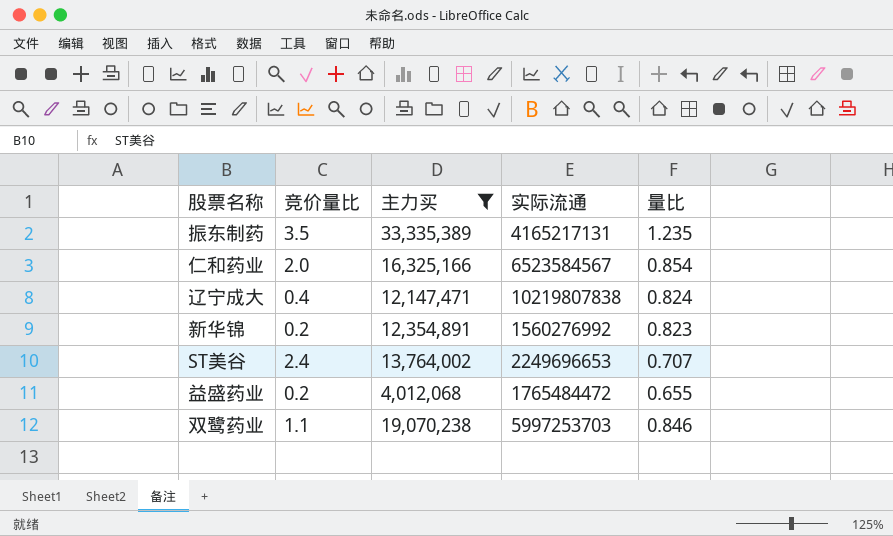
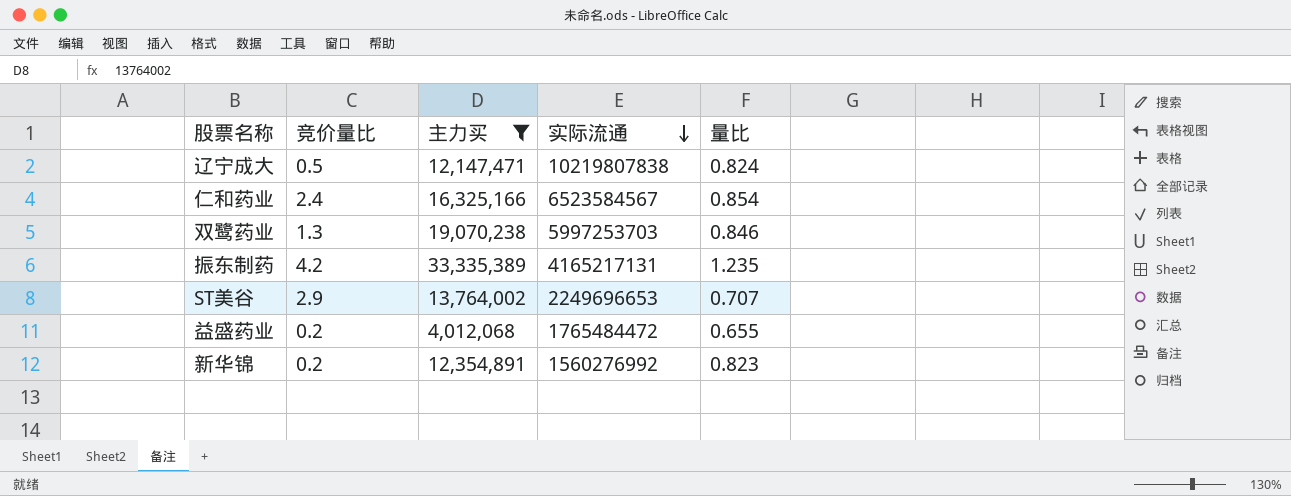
row order: none -> 实际流通 descending
辽宁成大 | 竞价量比: 0.4 -> 0.5
仁和药业 | 竞价量比: 2.0 -> 2.4
双鹭药业 | 竞价量比: 1.1 -> 1.3
振东制药 | 竞价量比: 3.5 -> 4.2
ST美谷 | 竞价量比: 2.4 -> 2.9

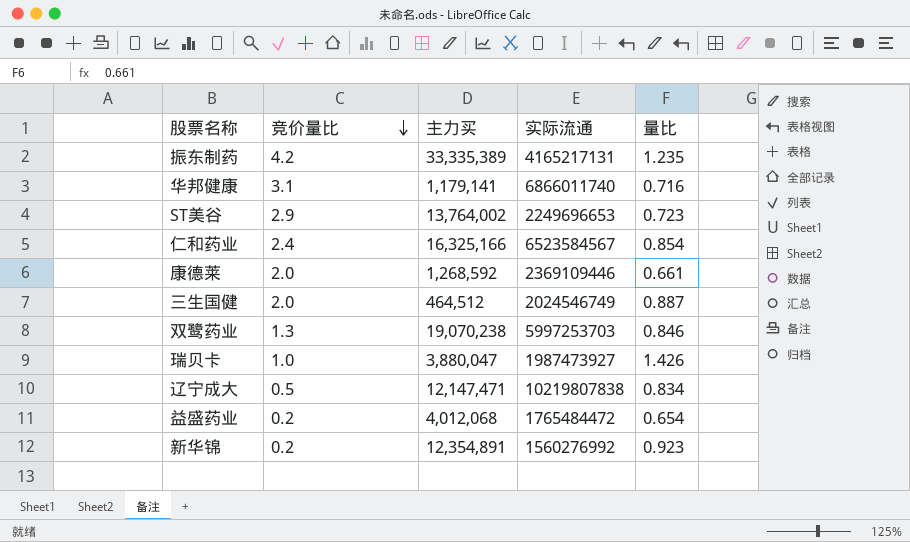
filter: 主力买 >= 4,012,068 -> none
row order: 实际流通 descending -> 竞价量比 descending
ST美谷 | 量比: 0.707 -> 0.723
辽宁成大 | 量比: 0.824 -> 0.834
益盛药业 | 量比: 0.655 -> 0.654
新华锦 | 量比: 0.823 -> 0.923

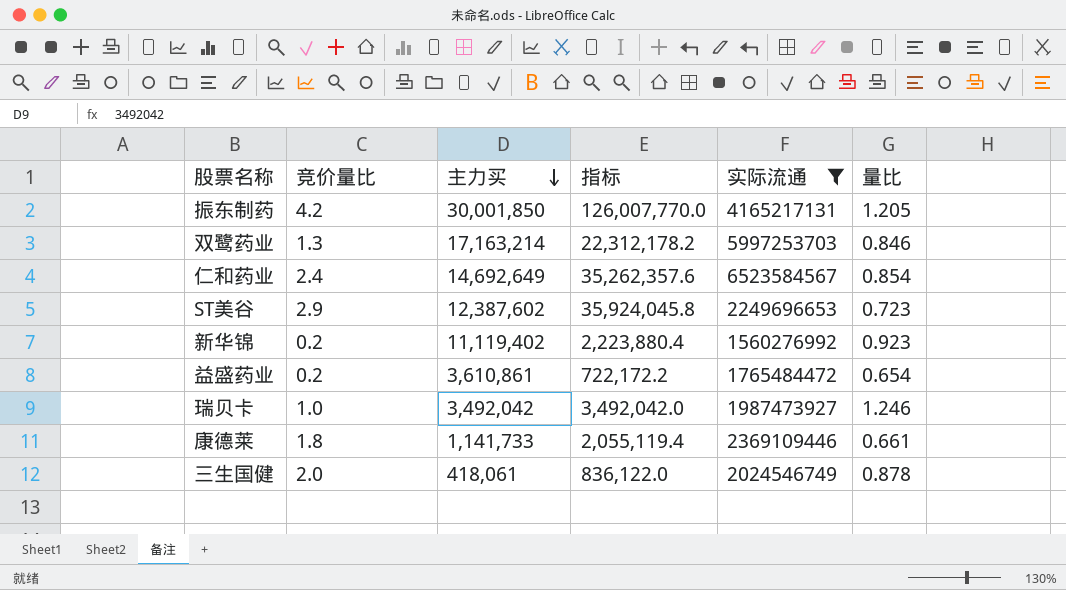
filter: none -> 实际流通 <= 6523584567
row order: 竞价量比 descending -> 主力买 descending
column 指标 | formula: none -> [竞价量比] * [主力买]
振东制药 | 主力买: 33,335,389 -> 30,001,850
振东制药 | 量比: 1.235 -> 1.205
双鹭药业 | 主力买: 19,070,238 -> 17,163,214
仁和药业 | 主力买: 16,325,166 -> 14,692,649
ST美谷 | 主力买: 13,764,002 -> 12,387,602
新华锦 | 主力买: 12,354,891 -> 11,119,402
益盛药业 | 主力买: 4,012,068 -> 3,610,861
瑞贝卡 | 主力买: 3,880,047 -> 3,492,042
瑞贝卡 | 量比: 1.426 -> 1.246
康德莱 | 竞价量比: 2.0 -> 1.8
康德莱 | 主力买: 1,268,592 -> 1,141,733
三生国健 | 主力买: 464,512 -> 418,061
三生国健 | 量比: 0.887 -> 0.878

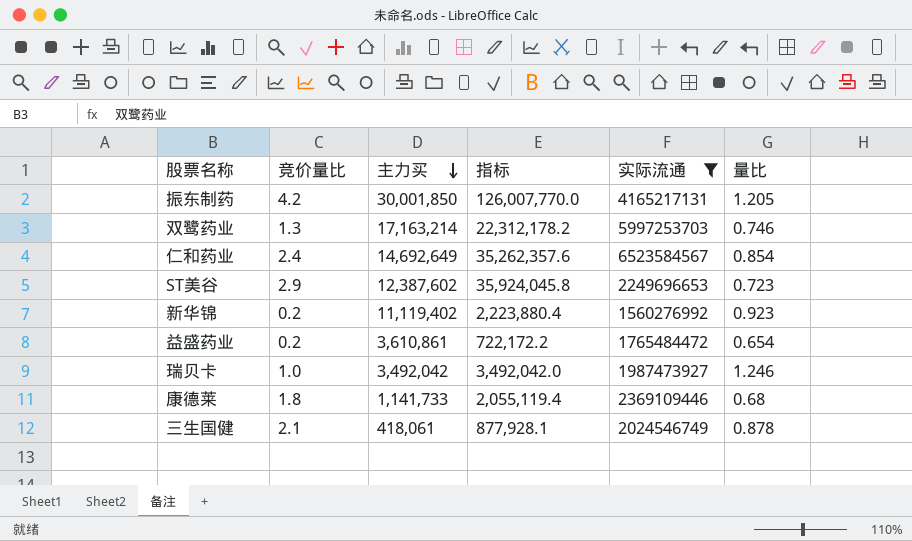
双鹭药业 | 量比: 0.846 -> 0.746
康德莱 | 量比: 0.661 -> 0.68
三生国健 | 竞价量比: 2.0 -> 2.1
三生国健 | 指标: 836,122.0 -> 877,928.1

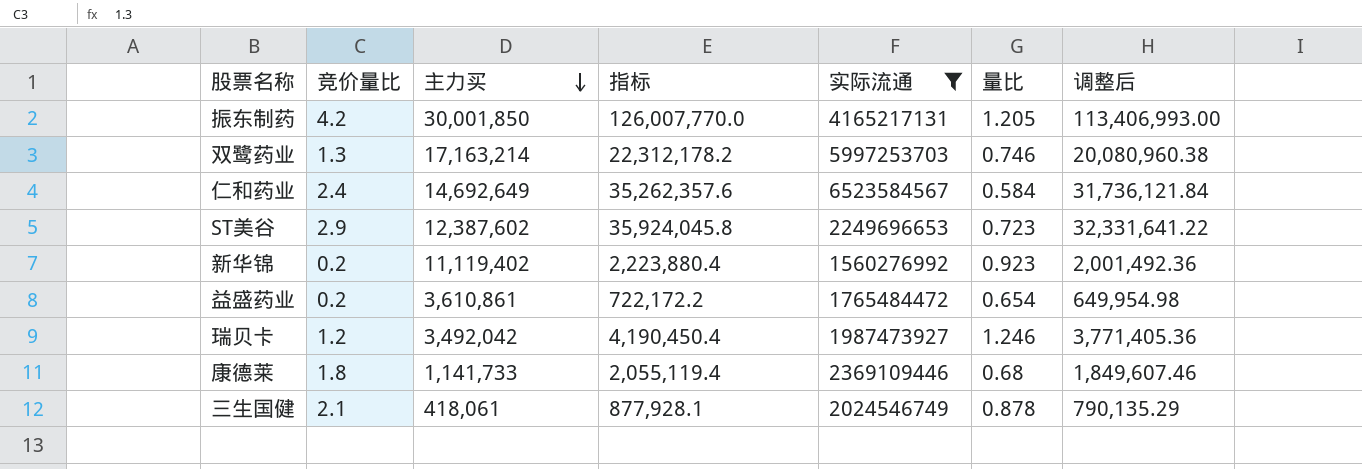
column 调整后 | formula: none -> [指标] * 0.9
仁和药业 | 量比: 0.854 -> 0.584
瑞贝卡 | 竞价量比: 1.0 -> 1.2
瑞贝卡 | 指标: 3,492,042.0 -> 4,190,450.4

